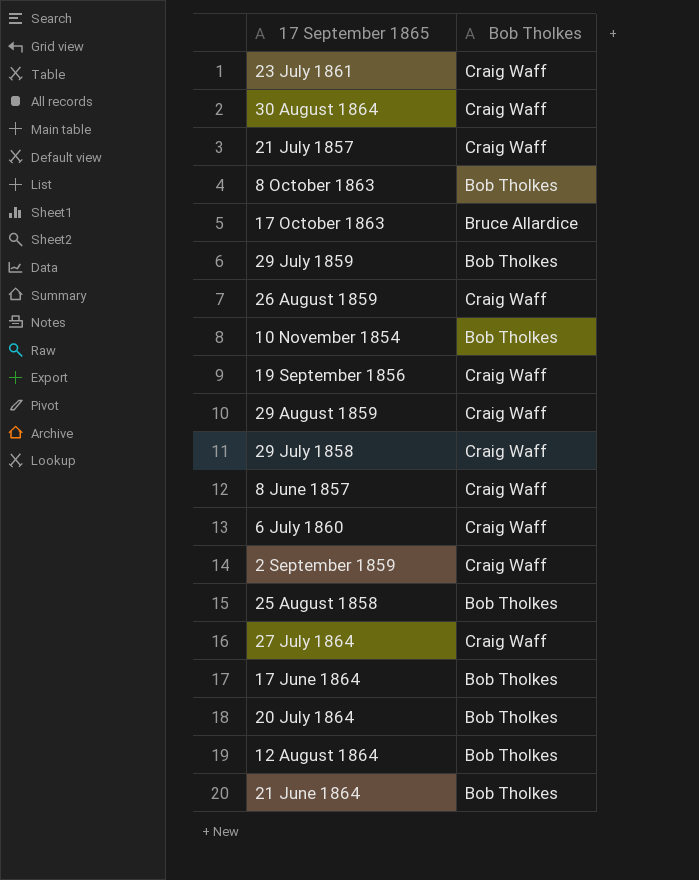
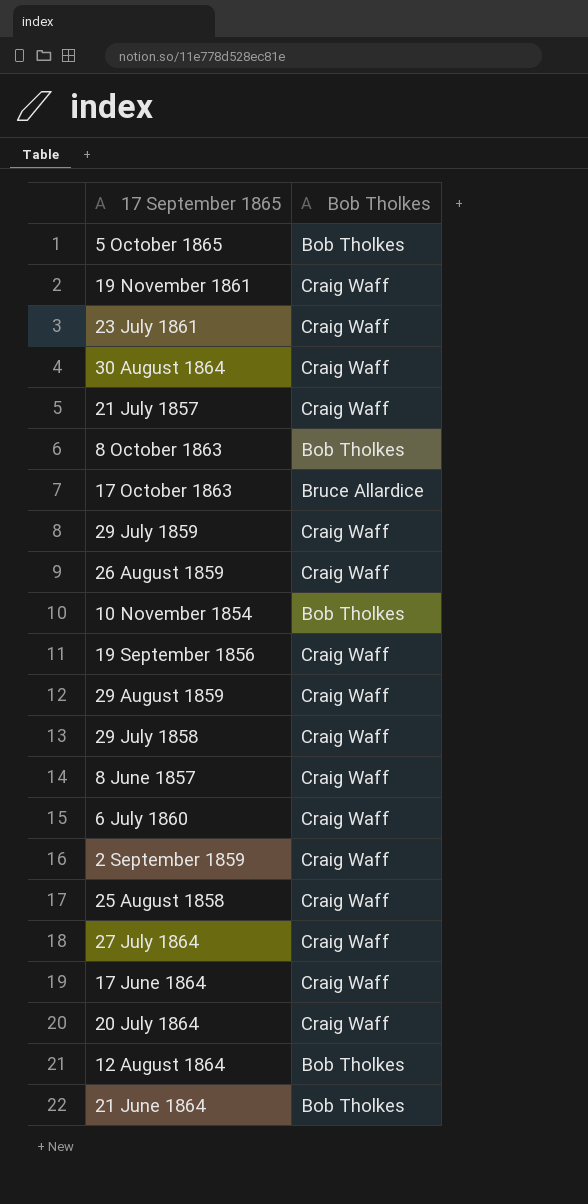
row 5 October 1865: none -> Bob Tholkes
row 19 November 1861: none -> Craig Waff
29 July 1859 | Bob Tholkes: Bob Tholkes -> Craig Waff
25 August 1858 | Bob Tholkes: Bob Tholkes -> Craig Waff
17 June 1864 | Bob Tholkes: Bob Tholkes -> Craig Waff
20 July 1864 | Bob Tholkes: Bob Tholkes -> Craig Waff

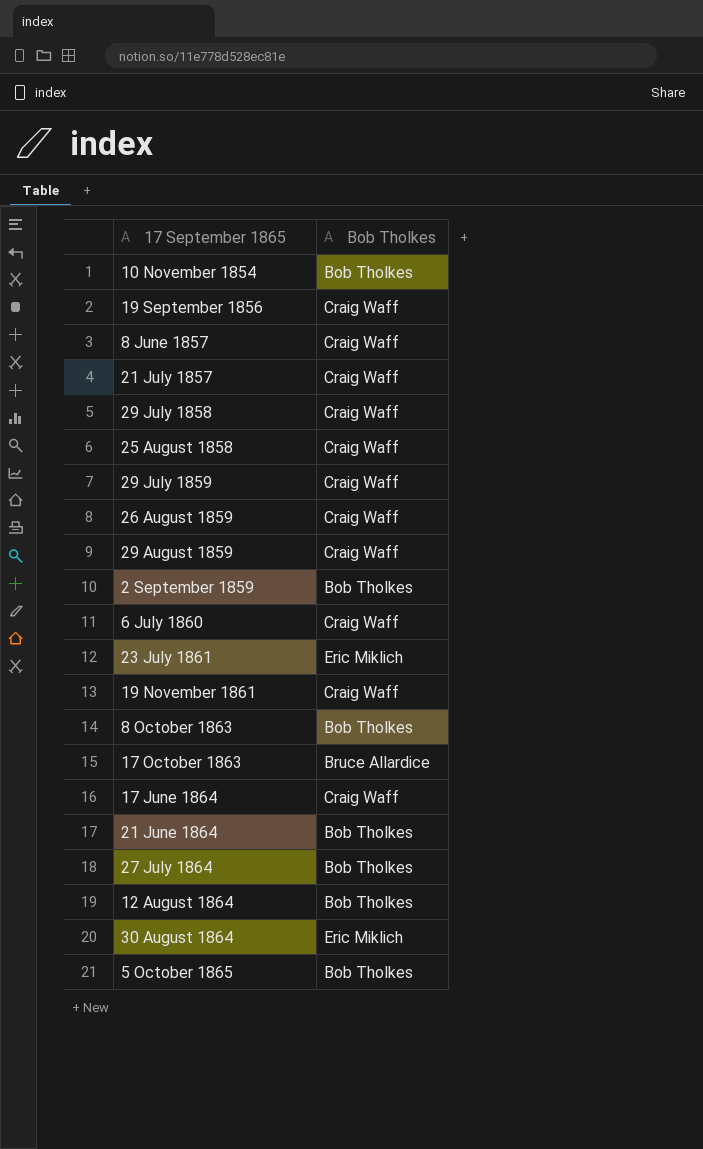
row order: none -> 17 September 1865 ascending
row 20 July 1864: Craig Waff -> none
2 September 1859 | Bob Tholkes: Craig Waff -> Bob Tholkes
23 July 1861 | Bob Tholkes: Craig Waff -> Eric Miklich
27 July 1864 | Bob Tholkes: Craig Waff -> Bob Tholkes
30 August 1864 | Bob Tholkes: Craig Waff -> Eric Miklich

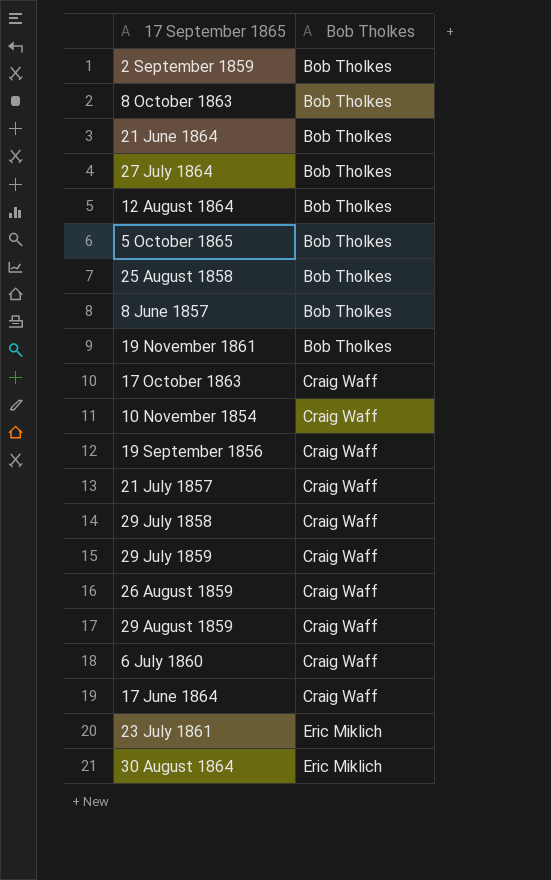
row order: 17 September 1865 ascending -> Bob Tholkes ascending
25 August 1858 | Bob Tholkes: Craig Waff -> Bob Tholkes
8 June 1857 | Bob Tholkes: Craig Waff -> Bob Tholkes
19 November 1861 | Bob Tholkes: Craig Waff -> Bob Tholkes
17 October 1863 | Bob Tholkes: Bruce Allardice -> Craig Waff
10 November 1854 | Bob Tholkes: Bob Tholkes -> Craig Waff

